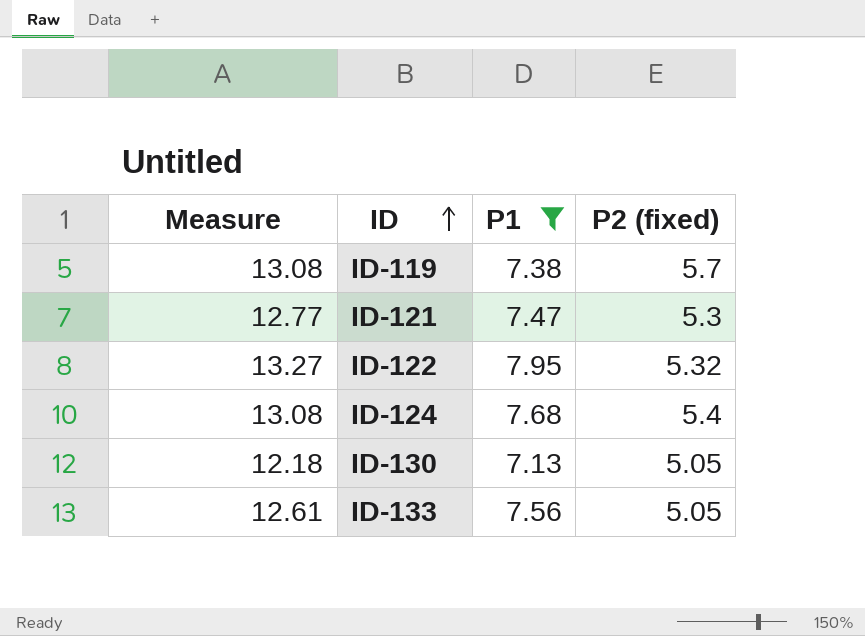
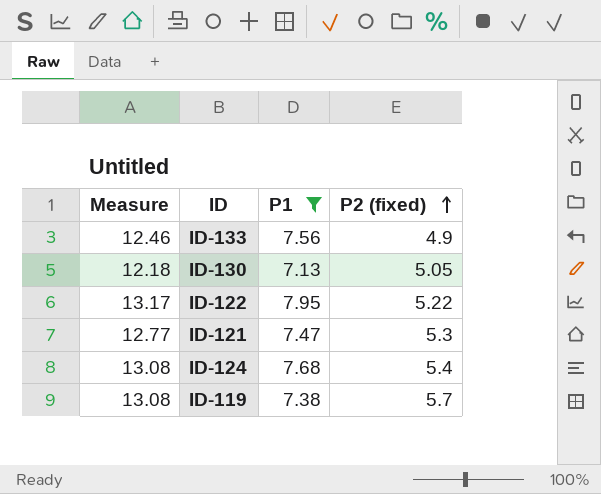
row order: ID ascending -> P2 (fixed) ascending
ID-133 | Measure: 12.61 -> 12.46
ID-133 | P2 (fixed): 5.05 -> 4.9
ID-122 | Measure: 13.27 -> 13.17
ID-122 | P2 (fixed): 5.32 -> 5.22

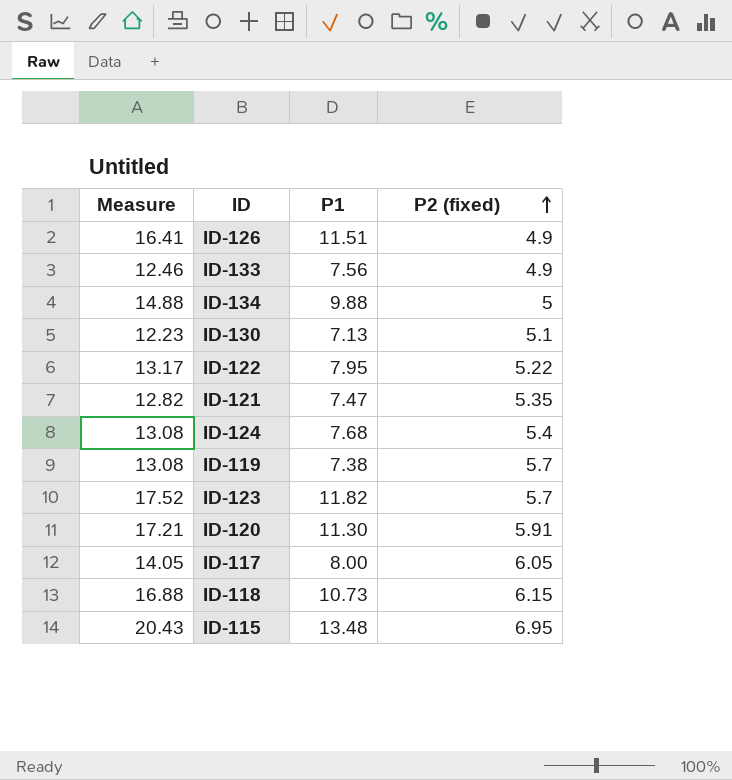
filter: P1 <= 7.95 -> none
ID-130 | Measure: 12.18 -> 12.23
ID-130 | P2 (fixed): 5.05 -> 5.1
ID-121 | Measure: 12.77 -> 12.82
ID-121 | P2 (fixed): 5.3 -> 5.35

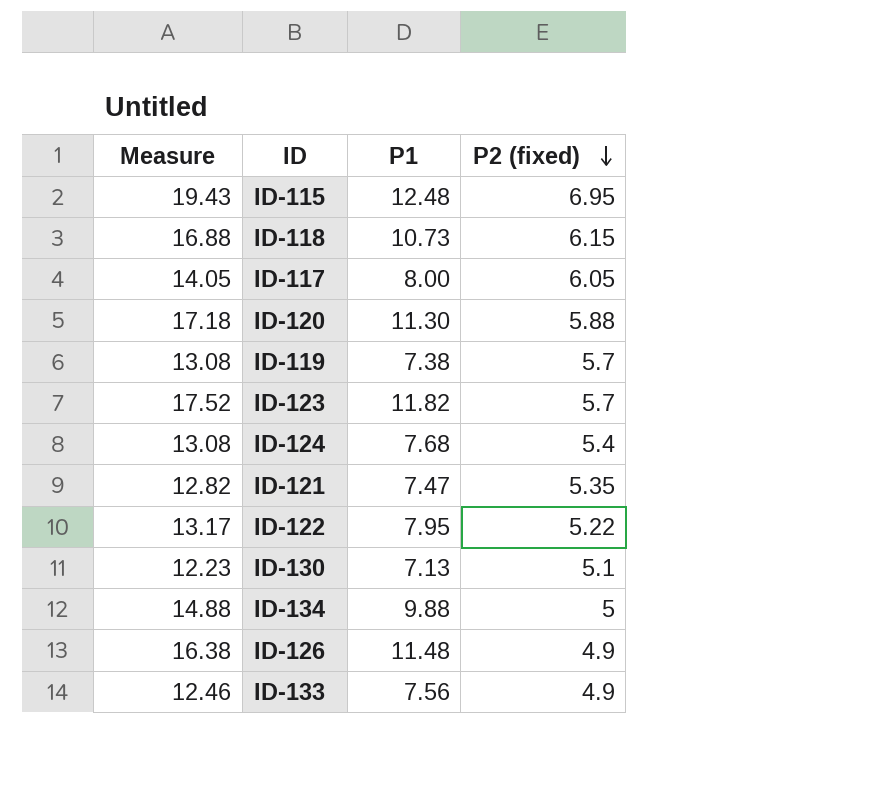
row order: P2 (fixed) ascending -> P2 (fixed) descending
ID-115 | Measure: 20.43 -> 19.43
ID-115 | P1: 13.48 -> 12.48
ID-120 | Measure: 17.21 -> 17.18
ID-120 | P2 (fixed): 5.91 -> 5.88
ID-126 | Measure: 16.41 -> 16.38
ID-126 | P1: 11.51 -> 11.48

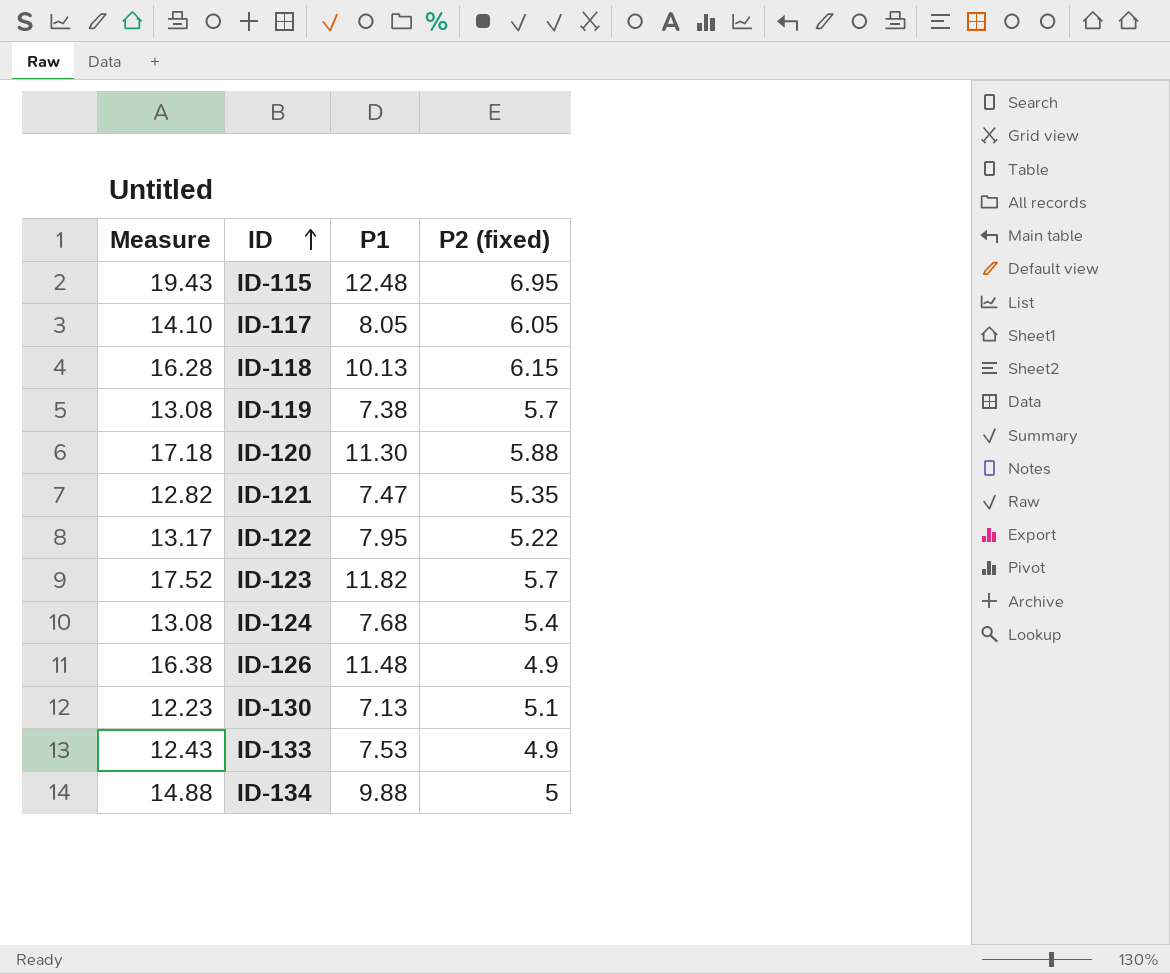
row order: P2 (fixed) descending -> ID ascending
ID-117 | Measure: 14.05 -> 14.10
ID-117 | P1: 8.00 -> 8.05
ID-118 | Measure: 16.88 -> 16.28
ID-118 | P1: 10.73 -> 10.13
ID-133 | Measure: 12.46 -> 12.43
ID-133 | P1: 7.56 -> 7.53

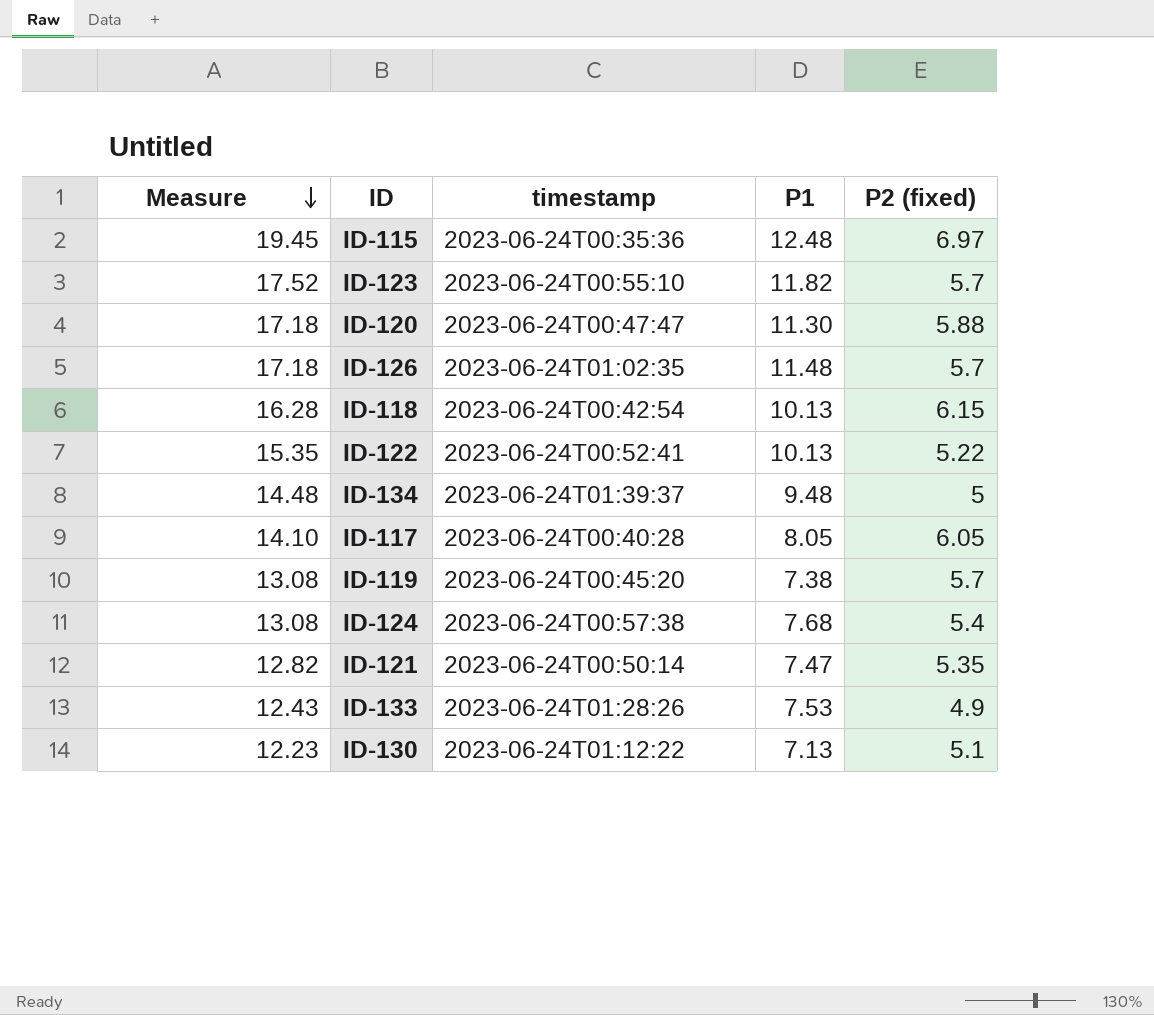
row order: ID ascending -> Measure descending
column timestamp | position: none -> 3
ID-115 | Measure: 19.43 -> 19.45
ID-115 | P2 (fixed): 6.95 -> 6.97
ID-126 | Measure: 16.38 -> 17.18
ID-126 | P2 (fixed): 4.9 -> 5.7
ID-122 | Measure: 13.17 -> 15.35
ID-122 | P1: 7.95 -> 10.13
ID-134 | Measure: 14.88 -> 14.48
ID-134 | P1: 9.88 -> 9.48

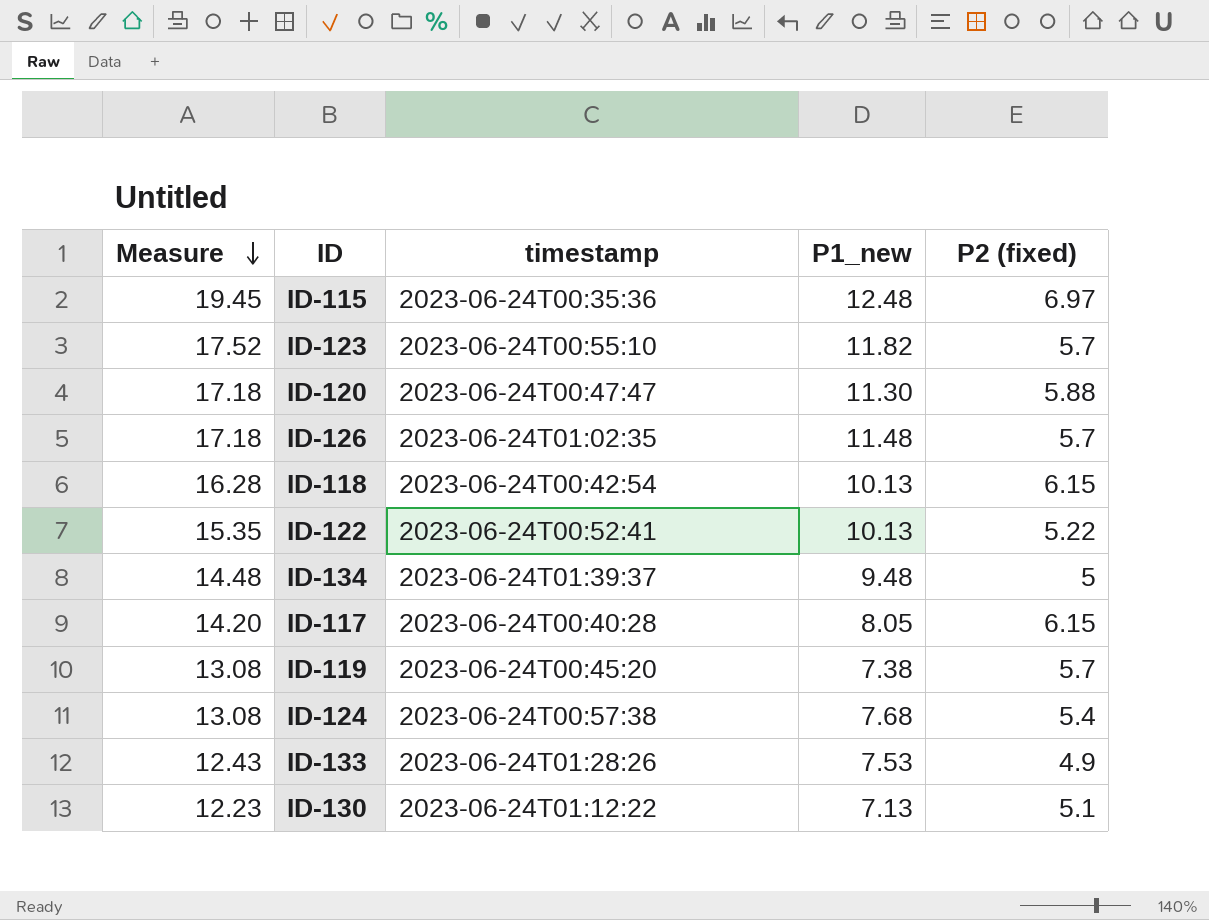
column name: P1 -> P1_new
row ID-121: 12.82 | 2023-06-24T00:50:14 | 7.47 | 5.35 -> none
ID-117 | Measure: 14.10 -> 14.20
ID-117 | P2 (fixed): 6.05 -> 6.15

